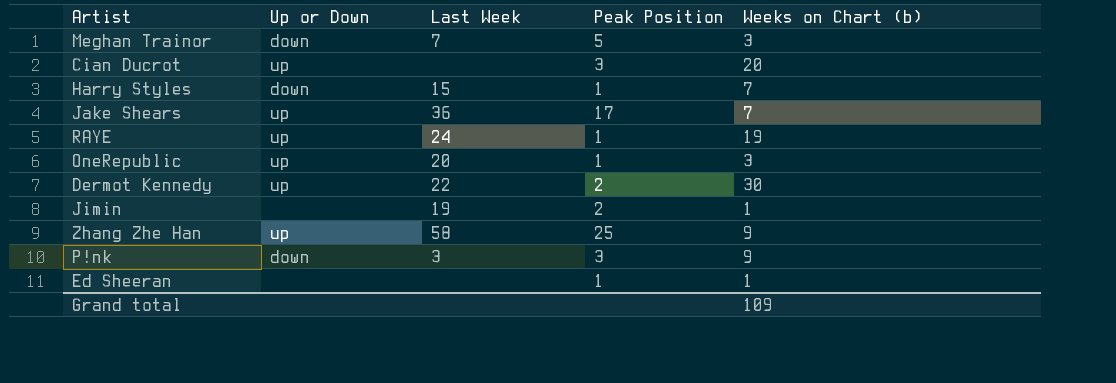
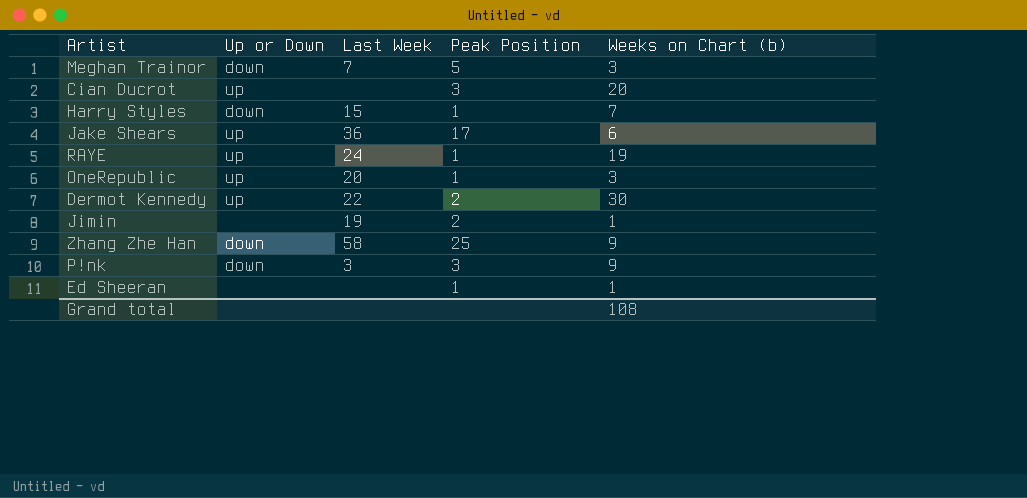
Jake Shears | Weeks on Chart (b): 7 -> 6
Zhang Zhe Han | Up or Down: up -> down
Grand total | Weeks on Chart (b): 109 -> 108

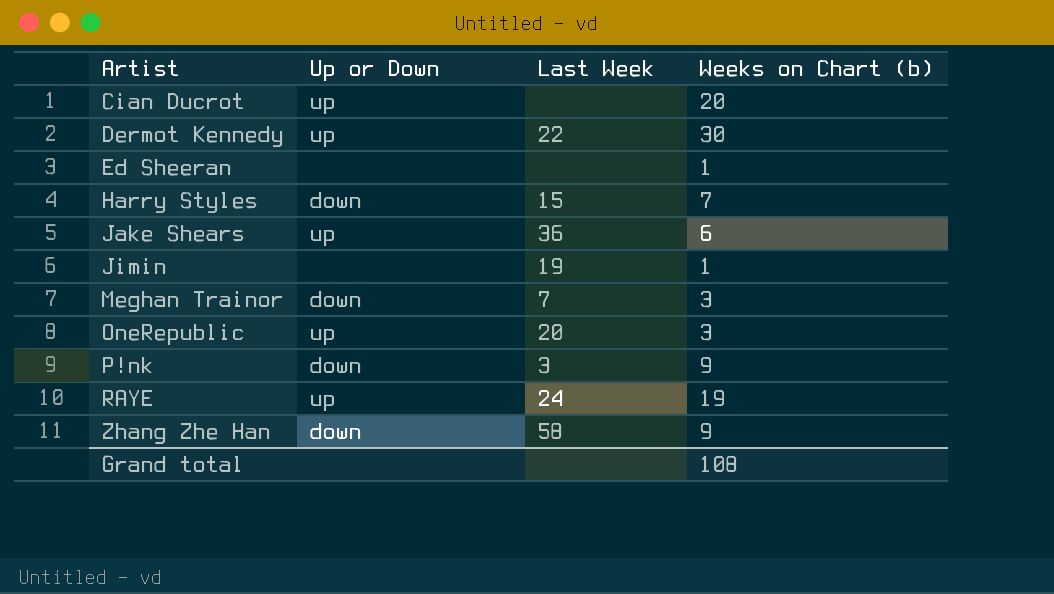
row order: none -> Artist ascending
column Peak Position | position: 4 -> none

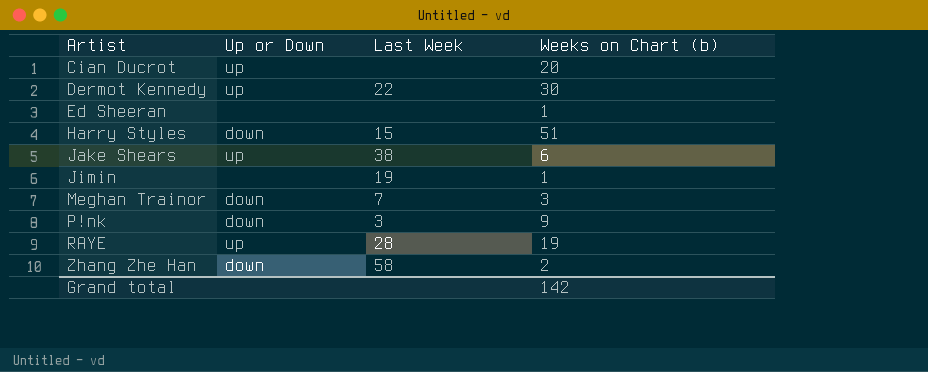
row OneRepublic: up | 20 | 3 -> none
Harry Styles | Weeks on Chart (b): 7 -> 51
Jake Shears | Last Week: 36 -> 38
RAYE | Last Week: 24 -> 28
Zhang Zhe Han | Weeks on Chart (b): 9 -> 2
Grand total | Weeks on Chart (b): 108 -> 142

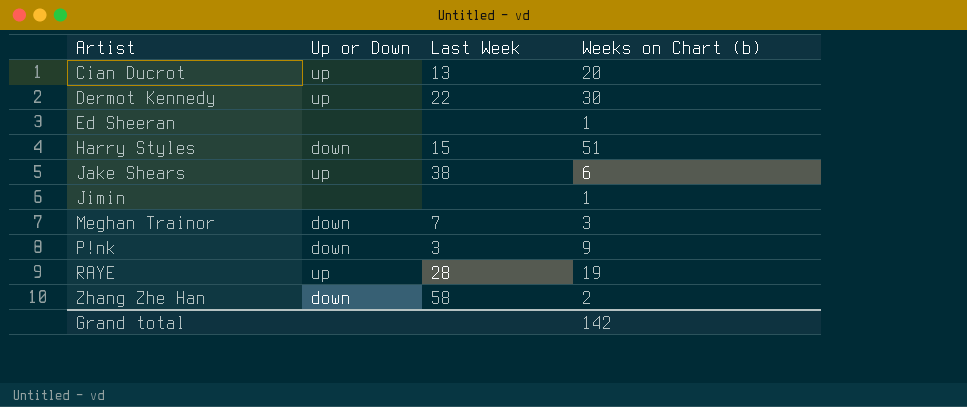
Cian Ducrot | Last Week: none -> 13
Jimin | Last Week: 19 -> none

